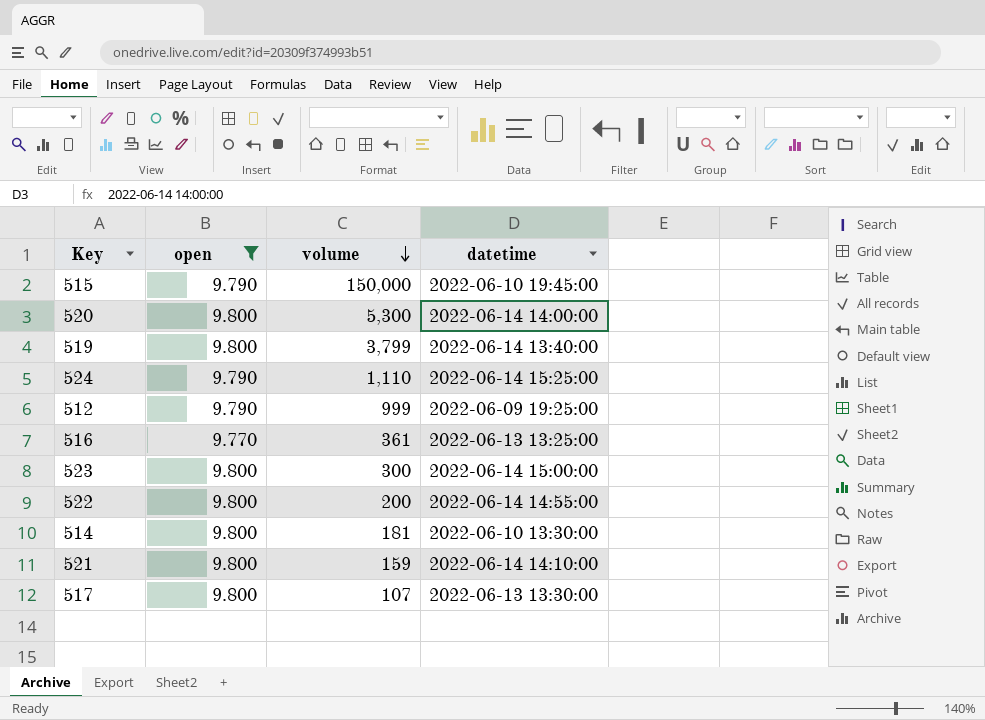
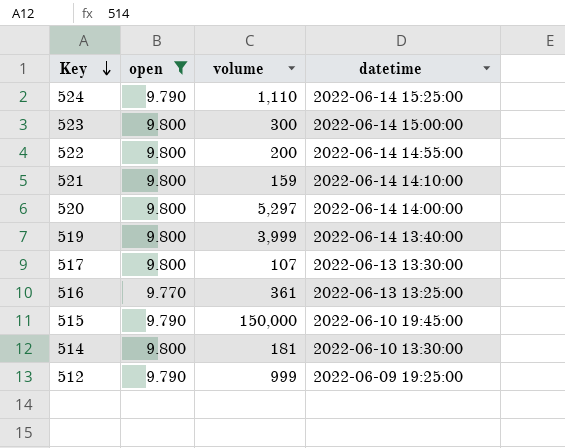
row order: volume descending -> Key descending
520 | volume: 5,300 -> 5,297
519 | volume: 3,799 -> 3,999

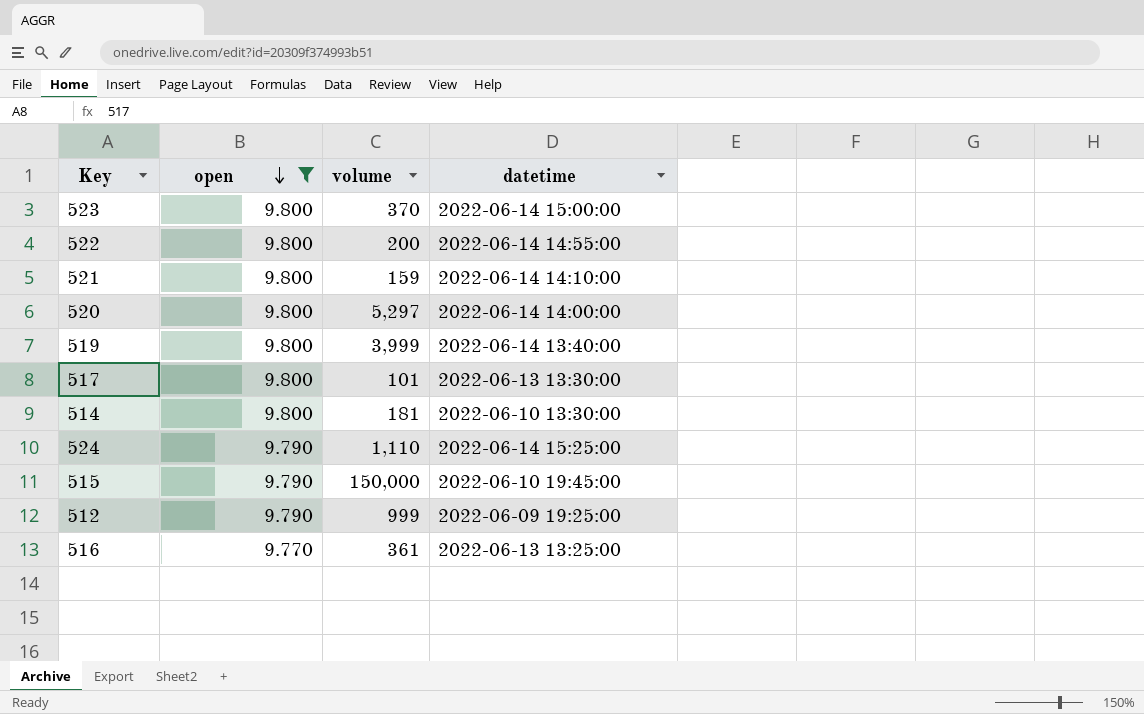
row order: Key descending -> open descending
523 | volume: 300 -> 370
517 | volume: 107 -> 101

